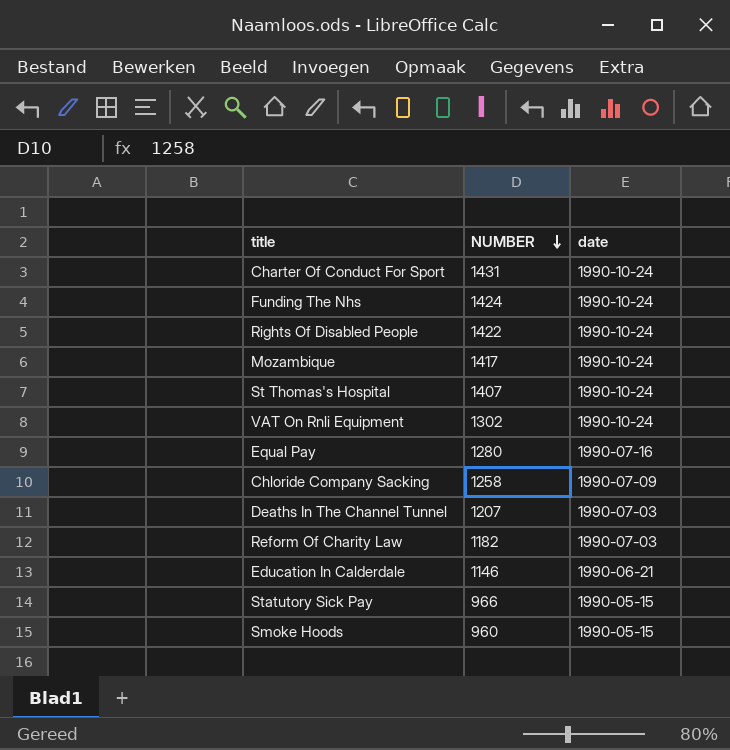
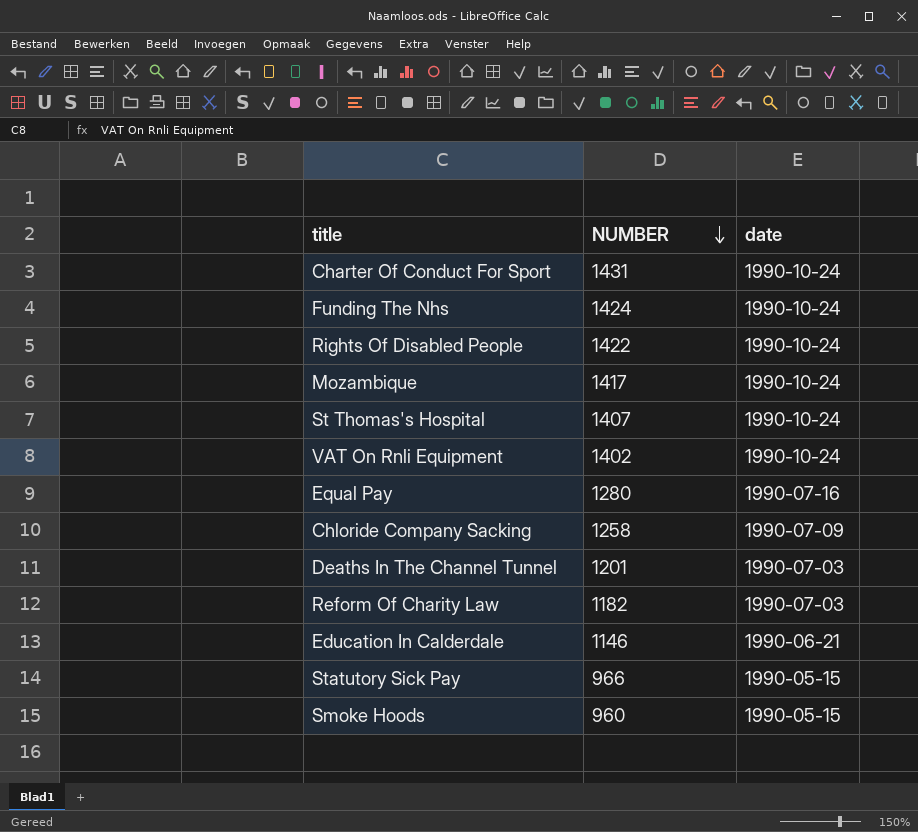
VAT On Rnli Equipment | NUMBER: 1302 -> 1402
Deaths In The Channel Tunnel | NUMBER: 1207 -> 1201

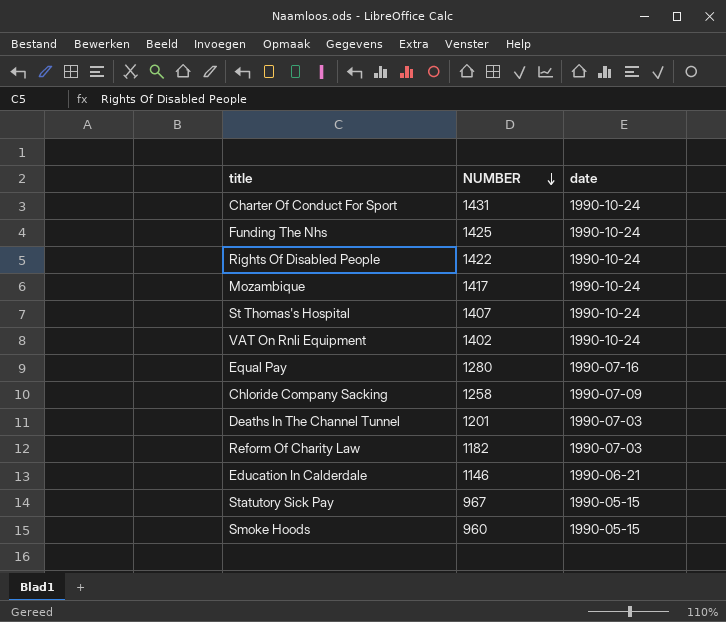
Funding The Nhs | NUMBER: 1424 -> 1425
Statutory Sick Pay | NUMBER: 966 -> 967

